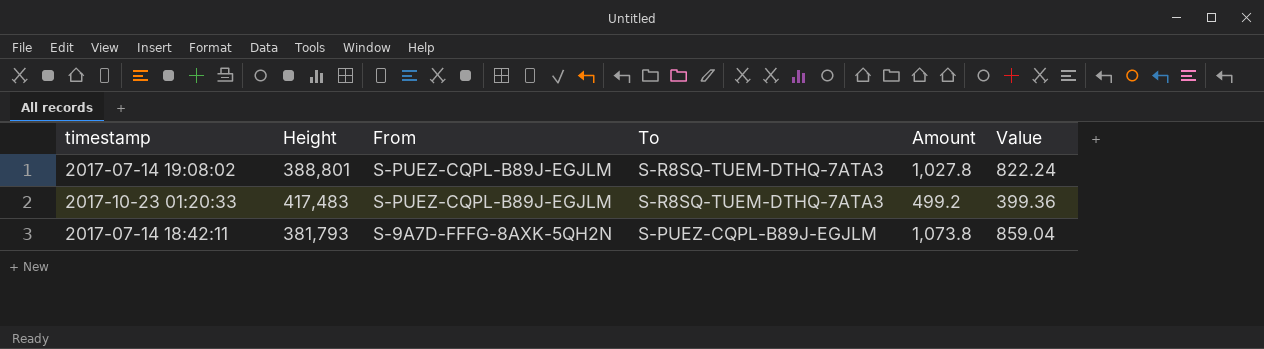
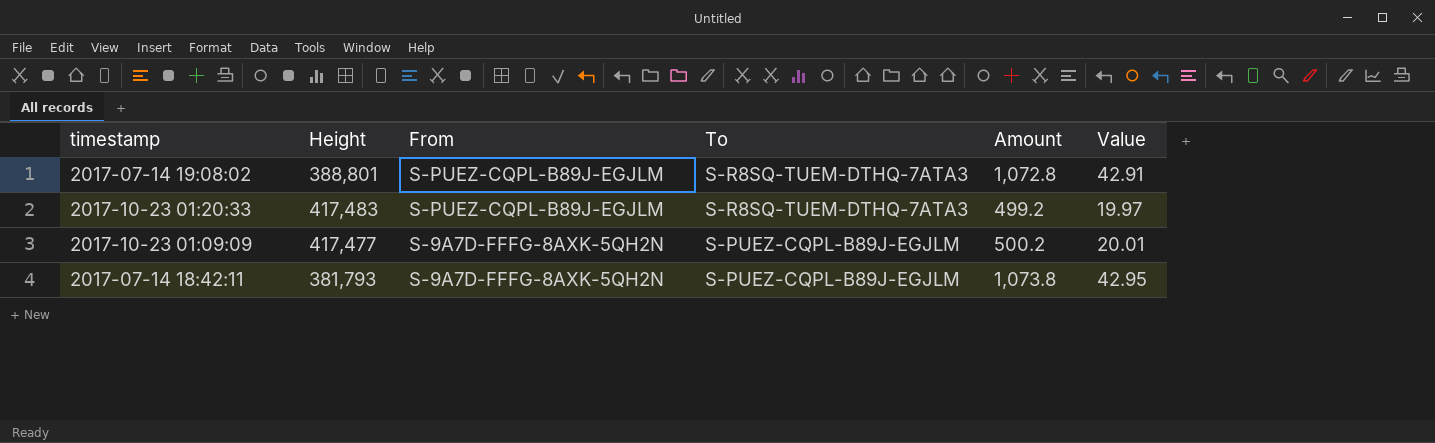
column Value | formula: [Amount] * 0.8 -> [Amount] * 0.04
2017-07-14 19:08:02 | Amount: 1,027.8 -> 1,072.8
row 2017-10-23 01:09:09: none -> 417,477 | S-9A7D-FFFG-8AXK-5QH2N | S-PUEZ-CQPL-B89J-EGJLM | 500.2 | 20.01

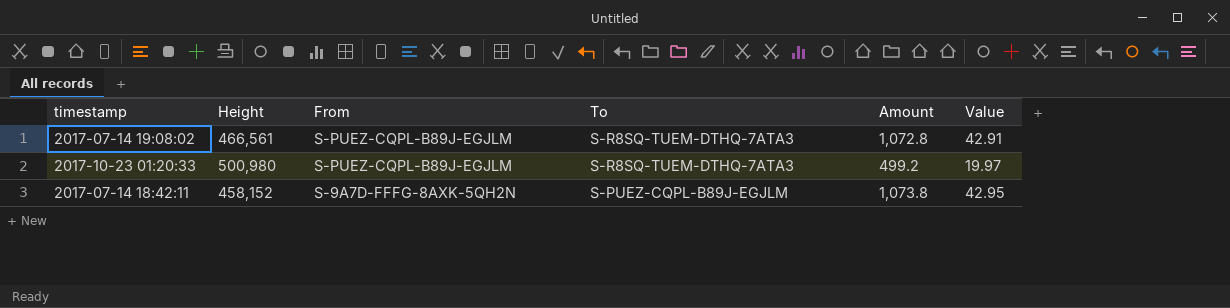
row 2017-10-23 01:09:09: 417,477 | S-9A7D-FFFG-8AXK-5QH2N | S-PUEZ-CQPL-B89J-EGJLM | 500.2 | 20.01 -> none
2017-07-14 19:08:02 | Height: 388,801 -> 466,561
2017-10-23 01:20:33 | Height: 417,483 -> 500,980
2017-07-14 18:42:11 | Height: 381,793 -> 458,152

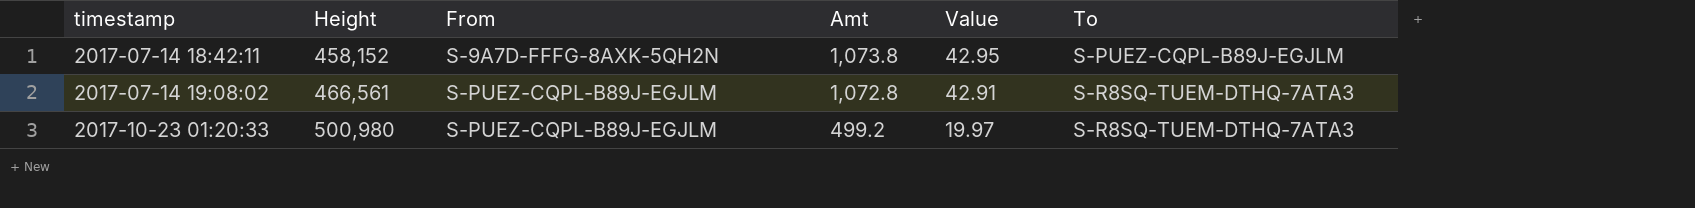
row order: From descending -> timestamp ascending
column name: Amount -> Amt
column To | position: 4 -> 6

